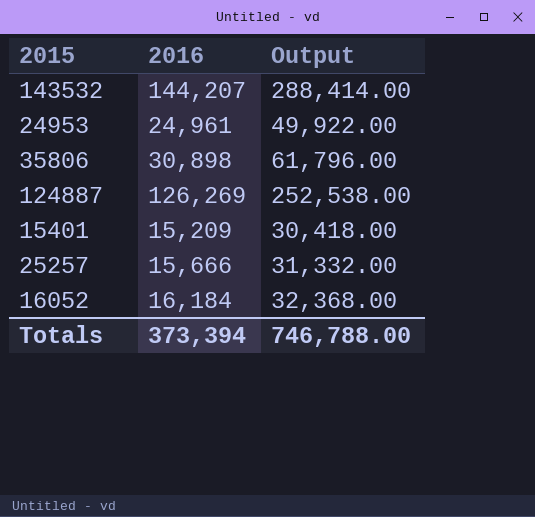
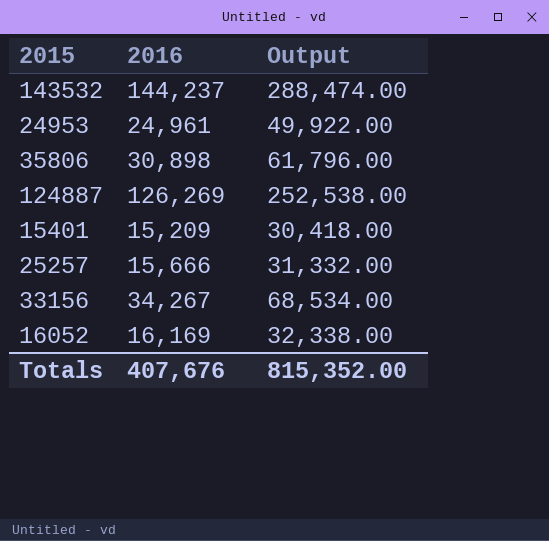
143532 | 2016: 144,207 -> 144,237
143532 | Output: 288,414.00 -> 288,474.00
row 33156: none -> 34,267 | 68,534.00
16052 | 2016: 16,184 -> 16,169
16052 | Output: 32,368.00 -> 32,338.00
Totals | 2016: 373,394 -> 407,676
Totals | Output: 746,788.00 -> 815,352.00

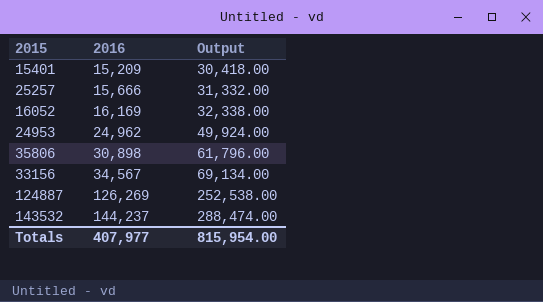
row order: none -> 2016 ascending
24953 | 2016: 24,961 -> 24,962
24953 | Output: 49,922.00 -> 49,924.00
33156 | 2016: 34,267 -> 34,567
33156 | Output: 68,534.00 -> 69,134.00
Totals | 2016: 407,676 -> 407,977
Totals | Output: 815,352.00 -> 815,954.00

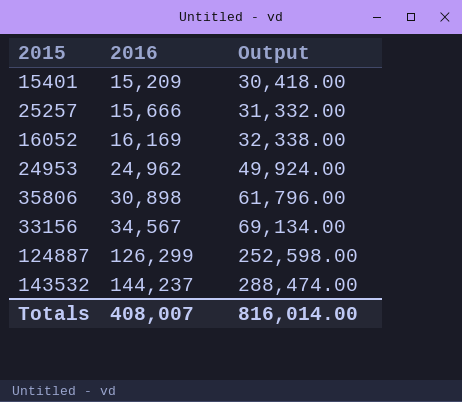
124887 | 2016: 126,269 -> 126,299
124887 | Output: 252,538.00 -> 252,598.00
Totals | 2016: 407,977 -> 408,007
Totals | Output: 815,954.00 -> 816,014.00

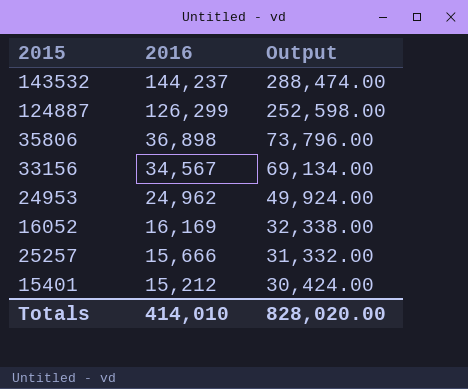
row order: 2016 ascending -> 2016 descending
35806 | 2016: 30,898 -> 36,898
35806 | Output: 61,796.00 -> 73,796.00
15401 | 2016: 15,209 -> 15,212
15401 | Output: 30,418.00 -> 30,424.00
Totals | 2016: 408,007 -> 414,010
Totals | Output: 816,014.00 -> 828,020.00

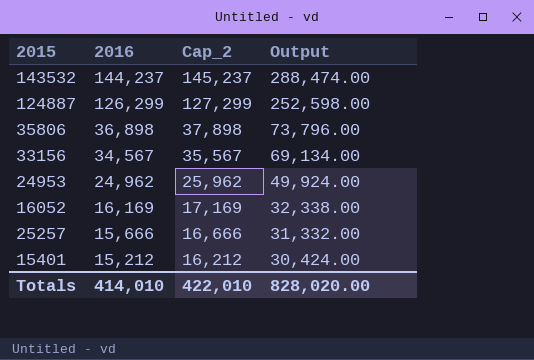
column Cap_2 | formula: none -> [2016] + 1000

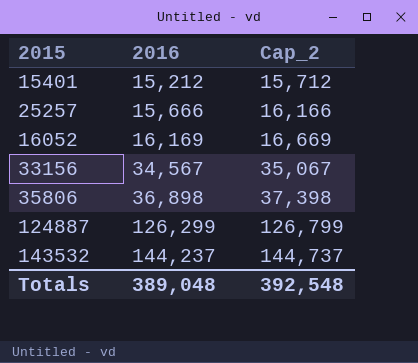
row order: 2016 descending -> 2016 ascending
column Output | formula: [2016] * 2 -> none
column Cap_2 | formula: [2016] + 1000 -> [2016] + 500
row 24953: 24,962 | 25,962 | 49,924.00 -> none
Totals | 2016: 414,010 -> 389,048
Totals | Cap_2: 422,010 -> 392,548

